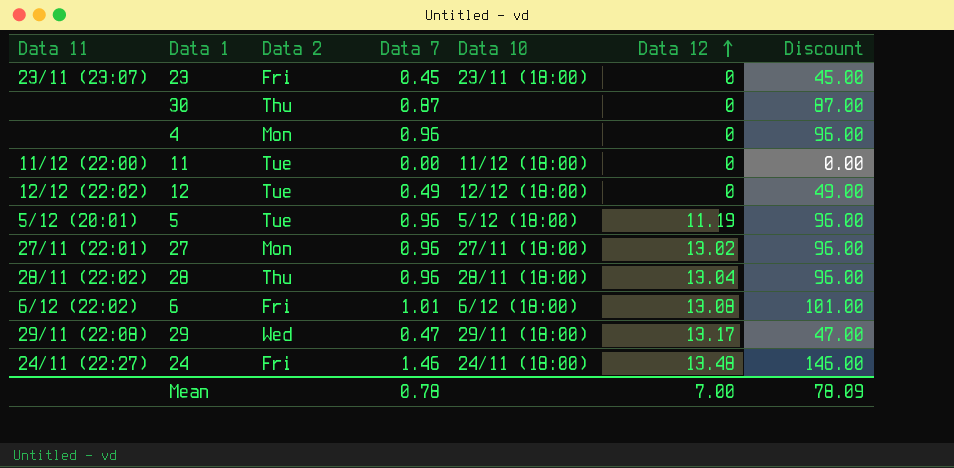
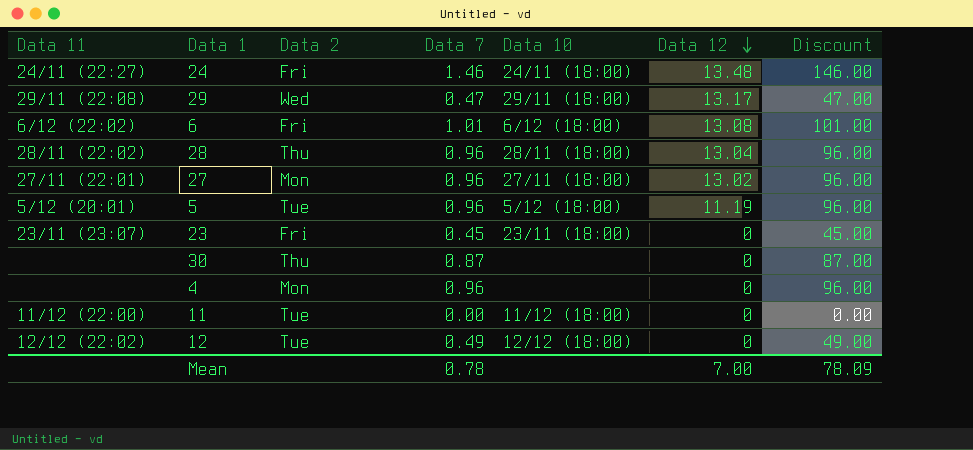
row order: Data 12 ascending -> Data 12 descending

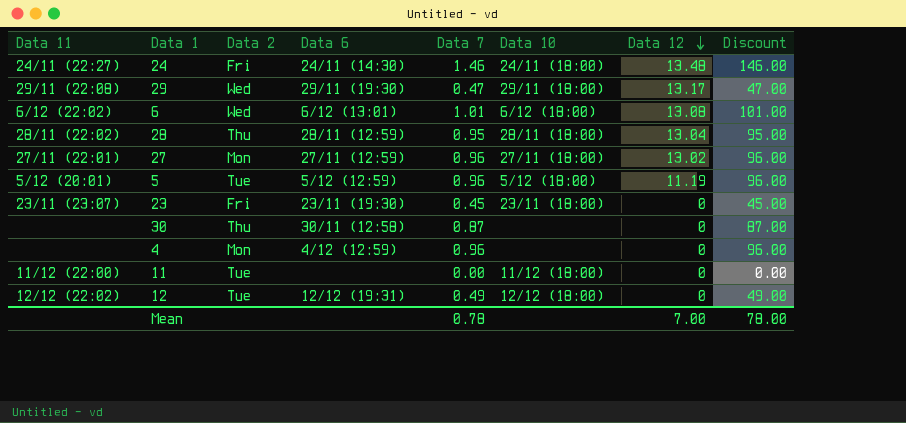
column Data 6 | position: none -> 4
6 | Data 2: Fri -> Wed
28 | Data 7: 0.96 -> 0.95
28 | Discount: 96.00 -> 95.00
Mean | Discount: 78.09 -> 78.00

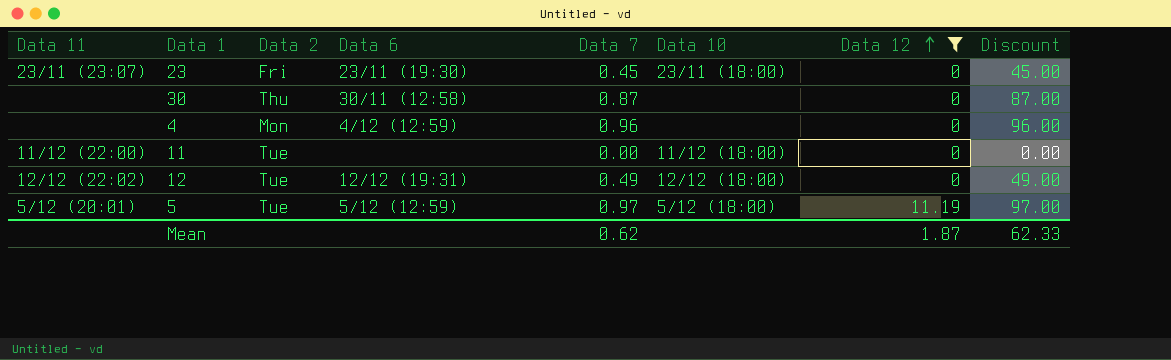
filter: none -> Data 12 <= 11.19
row order: Data 12 descending -> Data 12 ascending
5 | Data 7: 0.96 -> 0.97
5 | Discount: 96.00 -> 97.00
Mean | Data 7: 0.78 -> 0.62
Mean | Data 12: 7.00 -> 1.87
Mean | Discount: 78.00 -> 62.33

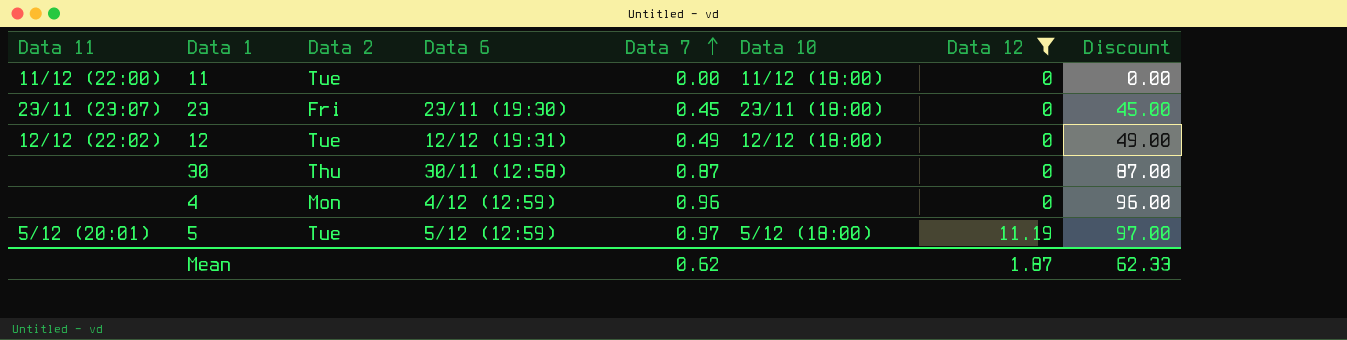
row order: Data 12 ascending -> Data 7 ascending

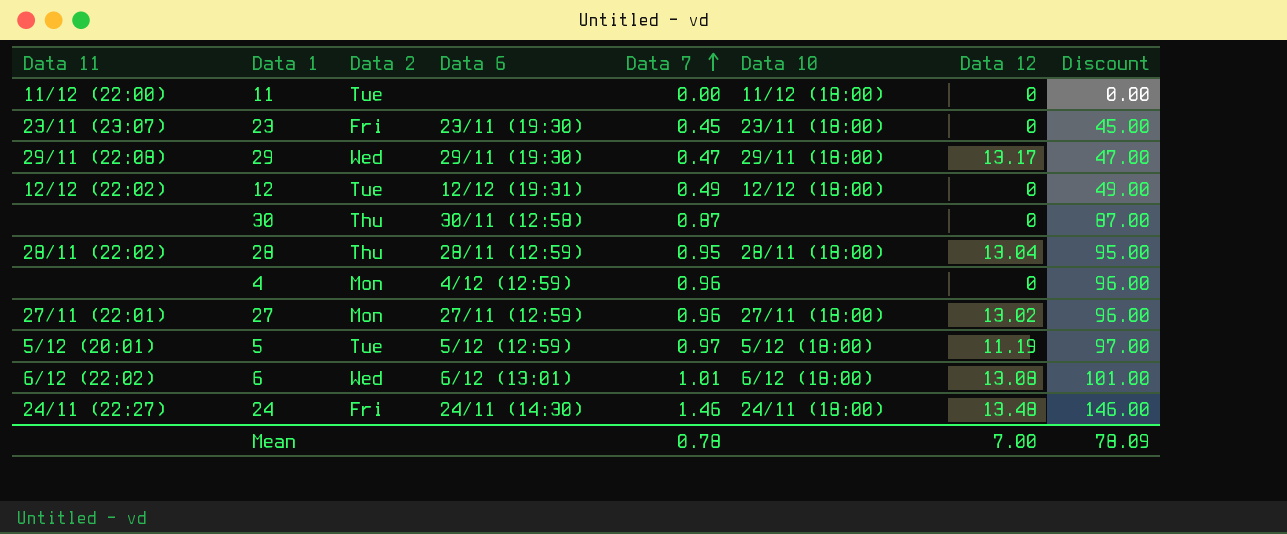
filter: Data 12 <= 11.19 -> none
Mean | Data 7: 0.62 -> 0.78
Mean | Data 12: 1.87 -> 7.00
Mean | Discount: 62.33 -> 78.09

